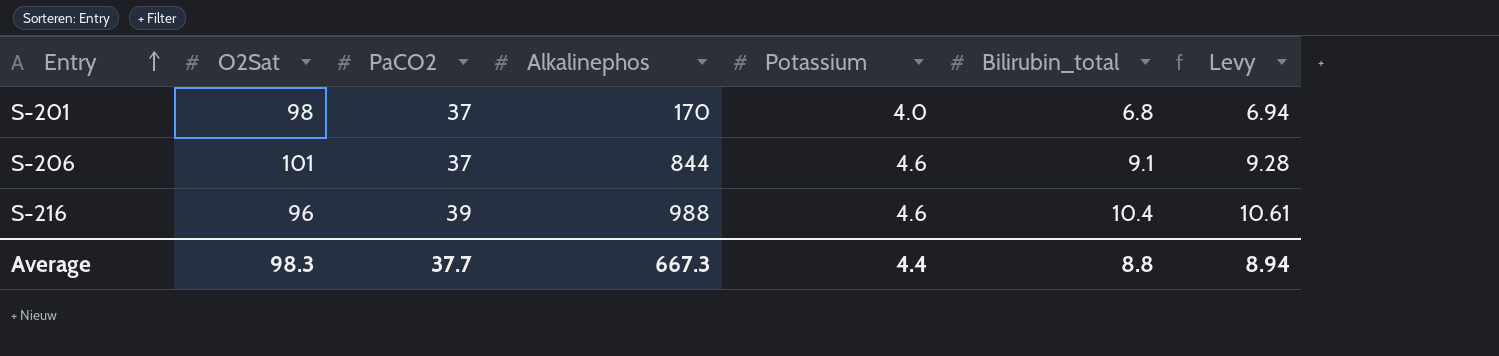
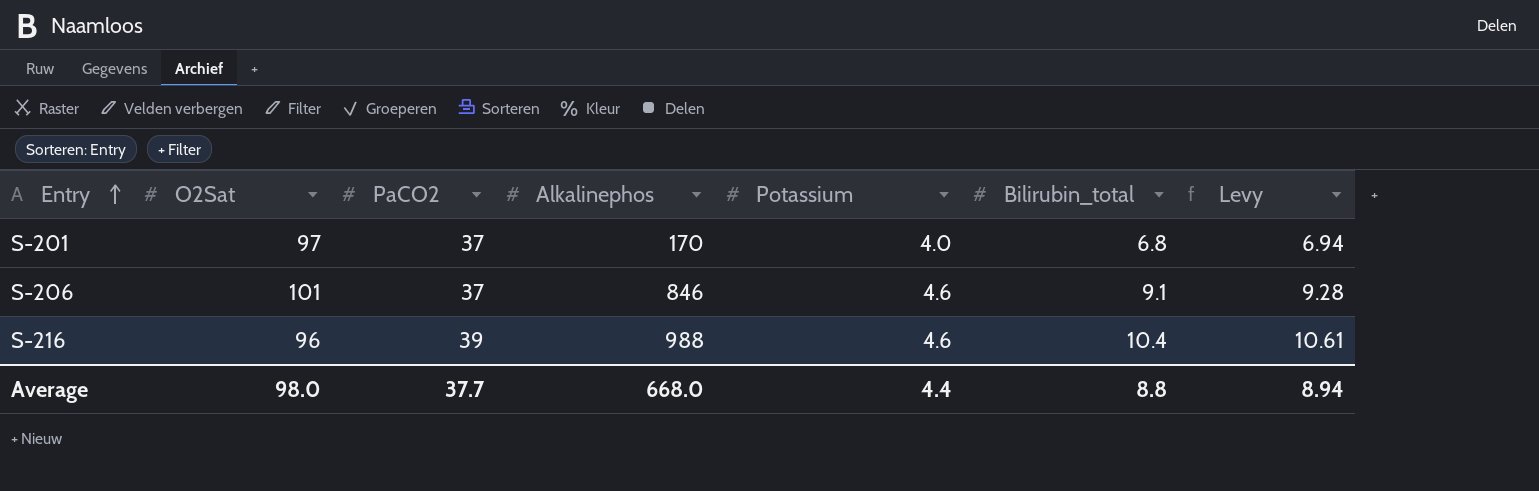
S-201 | O2Sat: 98 -> 97
S-206 | Alkalinephos: 844 -> 846
Average | O2Sat: 98.3 -> 98.0
Average | Alkalinephos: 667.3 -> 668.0

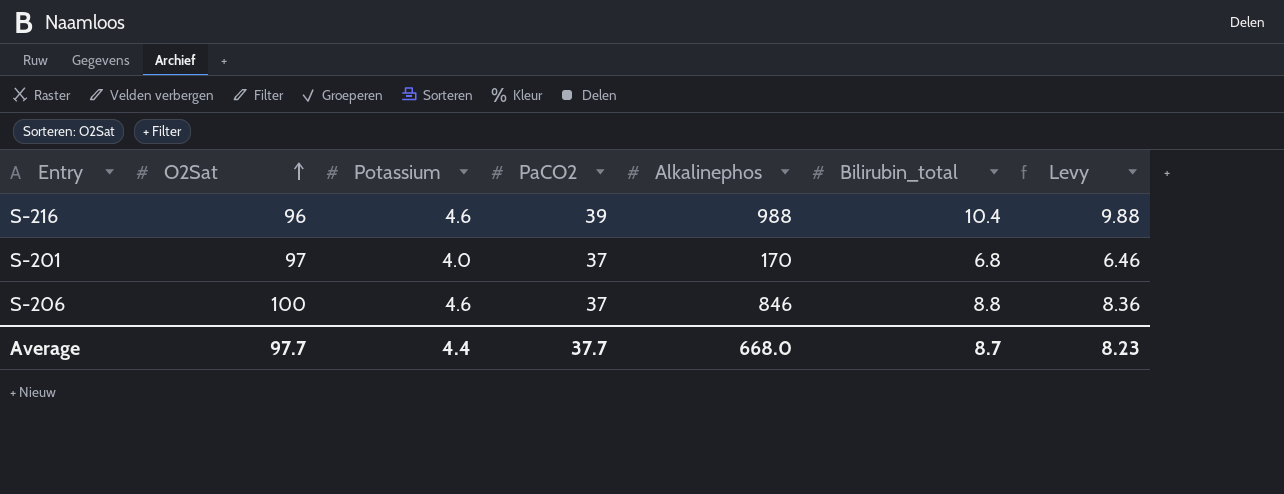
row order: Entry ascending -> O2Sat ascending
column Potassium | position: 5 -> 3
column Levy | formula: [Bilirubin_total] * 1.02 -> [Bilirubin_total] * 0.95
S-206 | O2Sat: 101 -> 100
S-206 | Bilirubin_total: 9.1 -> 8.8
Average | O2Sat: 98.0 -> 97.7
Average | Bilirubin_total: 8.8 -> 8.7
Average | Levy: 8.94 -> 8.23

